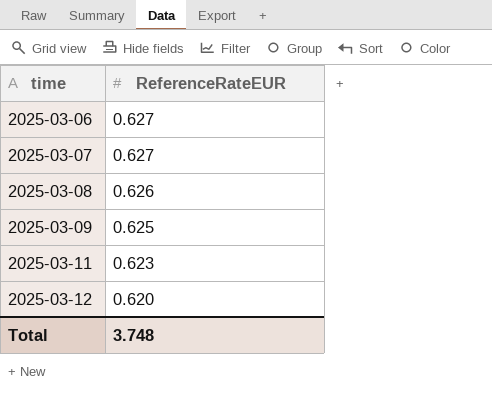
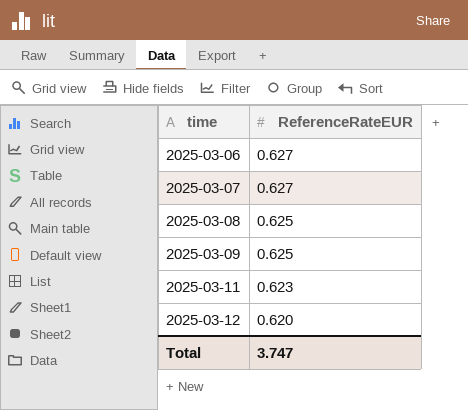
2025-03-08 | ReferenceRateEUR: 0.626 -> 0.625
Total | ReferenceRateEUR: 3.748 -> 3.747

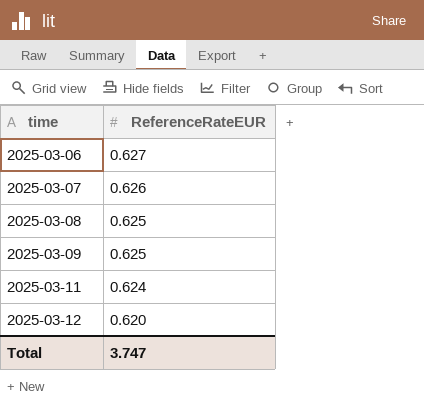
2025-03-07 | ReferenceRateEUR: 0.627 -> 0.626
2025-03-11 | ReferenceRateEUR: 0.623 -> 0.624

